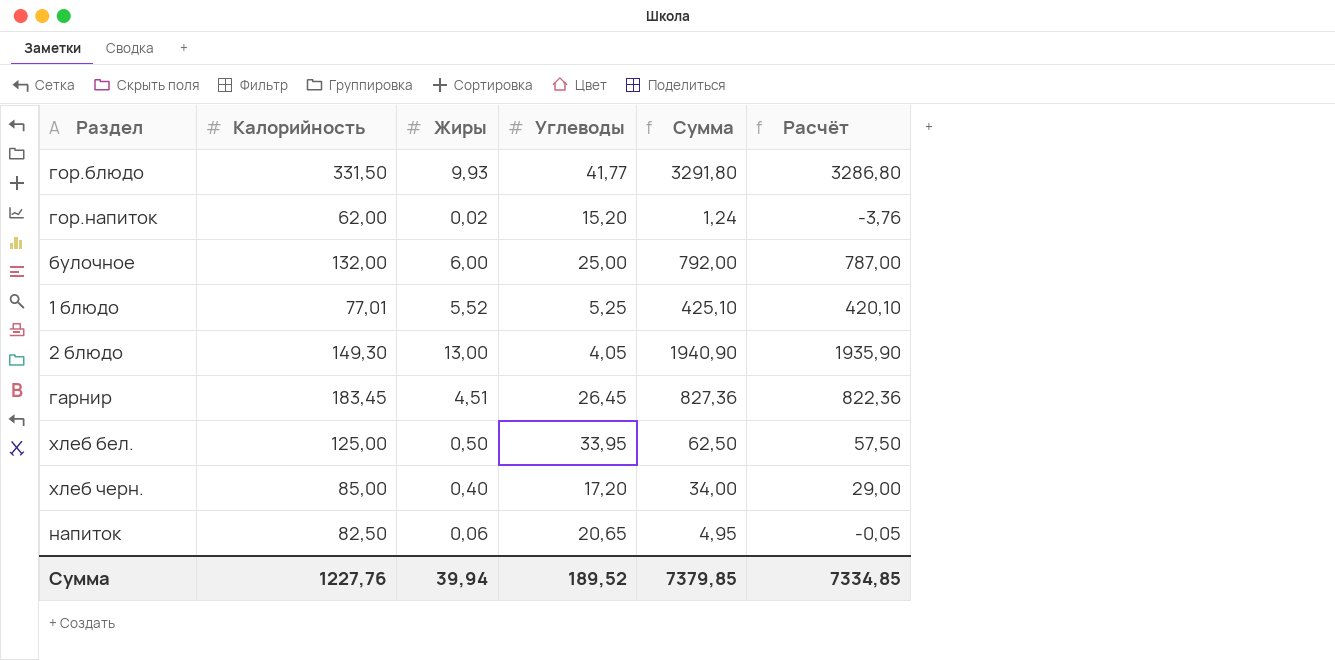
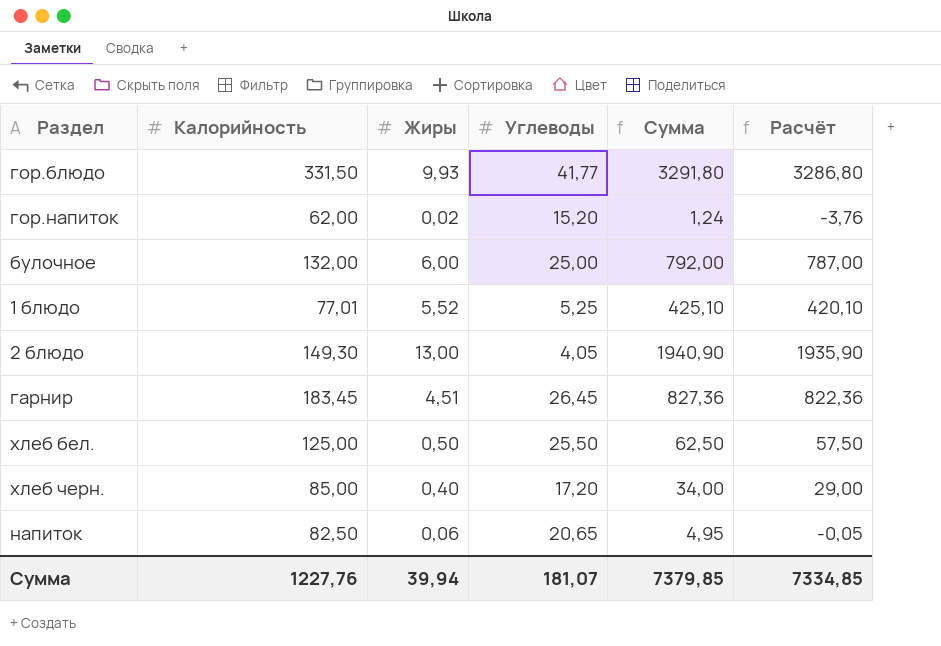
хлеб бел. | Углеводы: 33,95 -> 25,50
Сумма | Углеводы: 189,52 -> 181,07

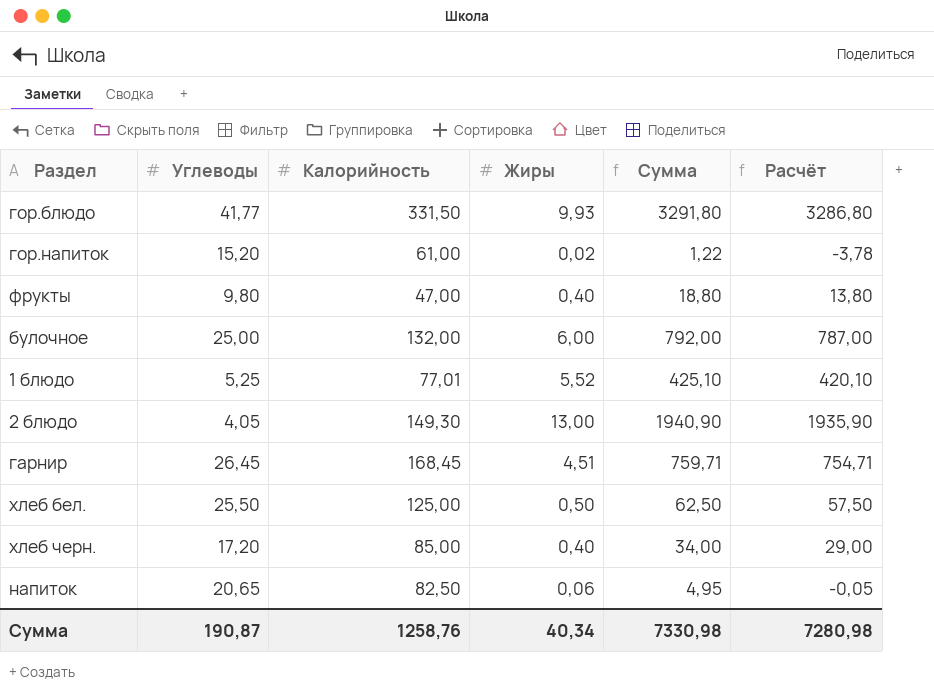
column Углеводы | position: 4 -> 2
гор.напиток | Калорийность: 62,00 -> 61,00
гор.напиток | Сумма: 1,24 -> 1,22
гор.напиток | Расчёт: -3,76 -> -3,78
row фрукты: none -> 9,80 | 47,00 | 0,40 | 18,80 | 13,80
гарнир | Калорийность: 183,45 -> 168,45
гарнир | Сумма: 827,36 -> 759,71
гарнир | Расчёт: 822,36 -> 754,71
Сумма | Углеводы: 181,07 -> 190,87
Сумма | Калорийность: 1227,76 -> 1258,76
Сумма | Жиры: 39,94 -> 40,34
Сумма | Сумма: 7379,85 -> 7330,98
Сумма | Расчёт: 7334,85 -> 7280,98

